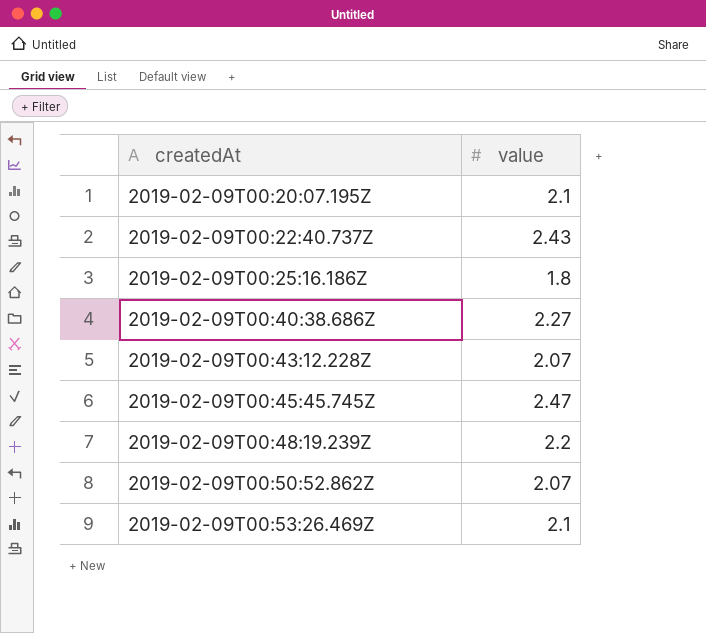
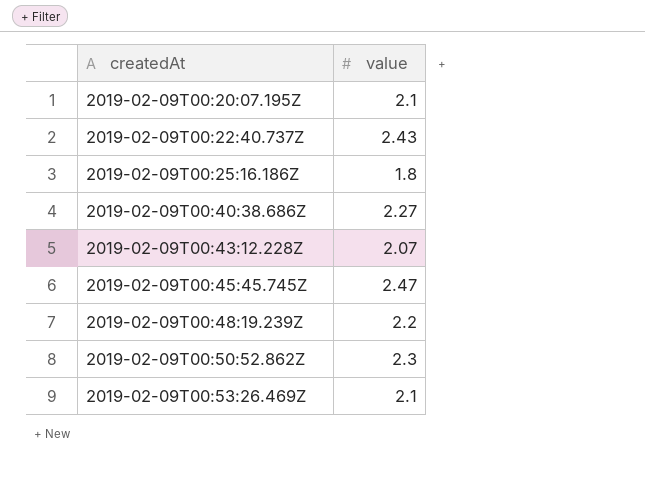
2019-02-09T00:50:52.862Z | value: 2.07 -> 2.3

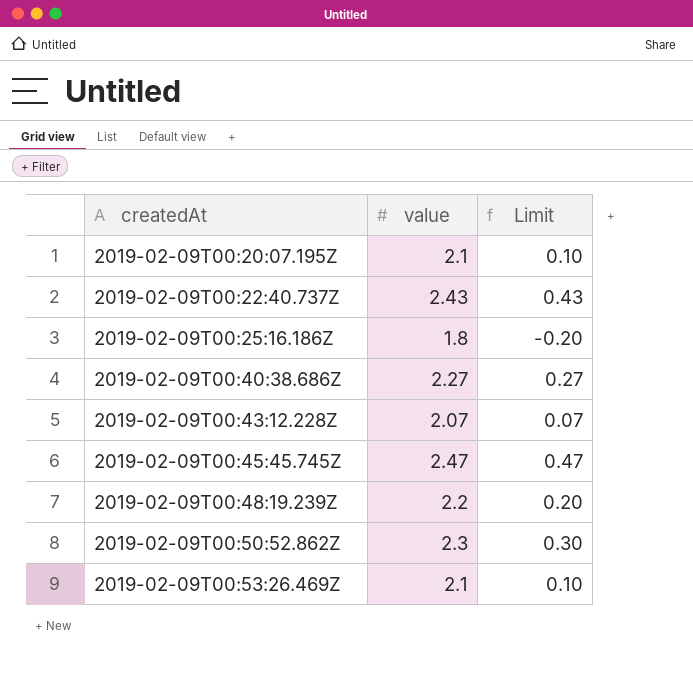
column Limit | formula: none -> [value] - 2

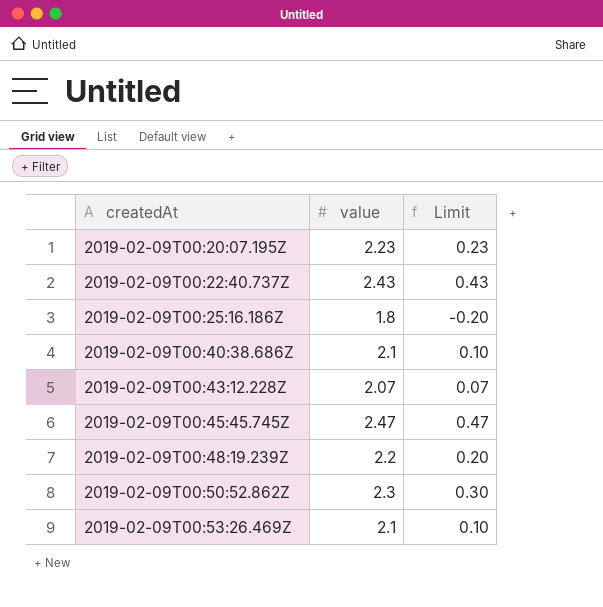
2019-02-09T00:20:07.195Z | value: 2.1 -> 2.23
2019-02-09T00:20:07.195Z | Limit: 0.10 -> 0.23
2019-02-09T00:40:38.686Z | value: 2.27 -> 2.1
2019-02-09T00:40:38.686Z | Limit: 0.27 -> 0.10

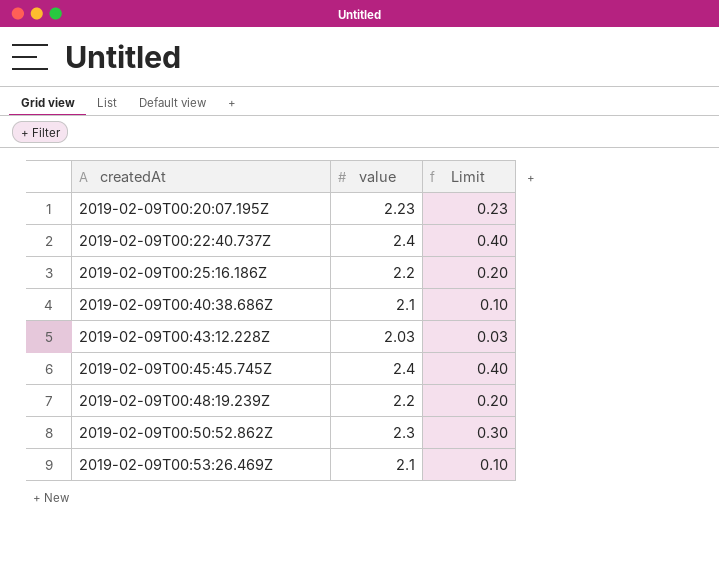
2019-02-09T00:22:40.737Z | value: 2.43 -> 2.4
2019-02-09T00:22:40.737Z | Limit: 0.43 -> 0.40
2019-02-09T00:25:16.186Z | value: 1.8 -> 2.2
2019-02-09T00:25:16.186Z | Limit: -0.20 -> 0.20
2019-02-09T00:43:12.228Z | value: 2.07 -> 2.03
2019-02-09T00:43:12.228Z | Limit: 0.07 -> 0.03
2019-02-09T00:45:45.745Z | value: 2.47 -> 2.4
2019-02-09T00:45:45.745Z | Limit: 0.47 -> 0.40

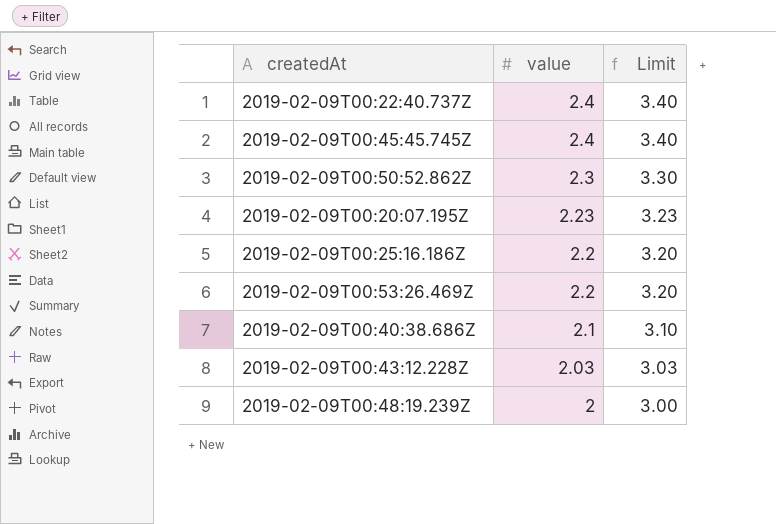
row order: createdAt ascending -> value descending
column Limit | formula: [value] - 2 -> [value] + 1
2019-02-09T00:53:26.469Z | value: 2.1 -> 2.2
2019-02-09T00:48:19.239Z | value: 2.2 -> 2

